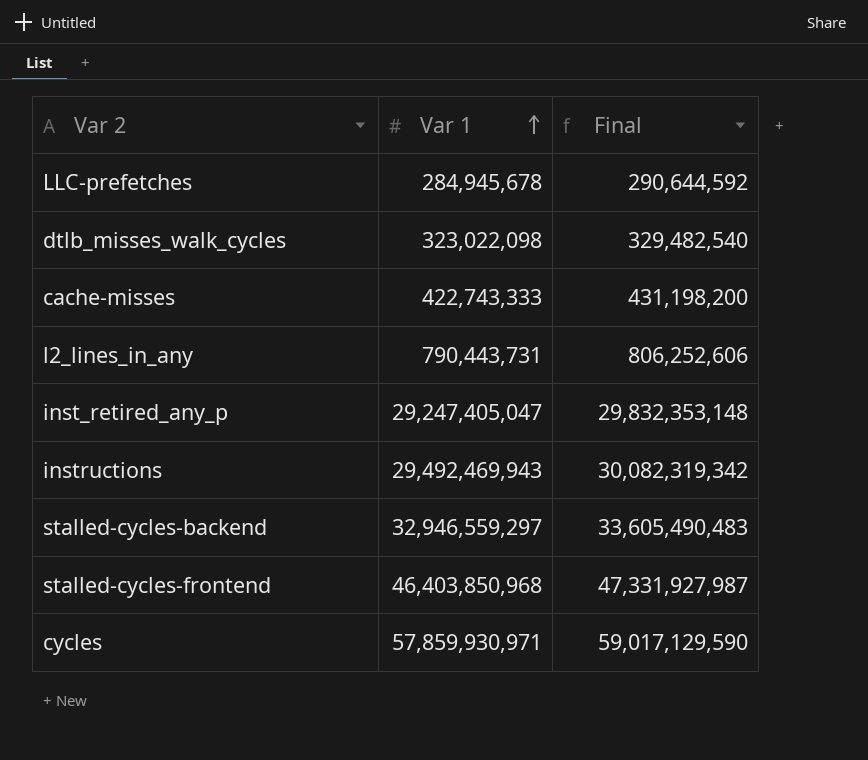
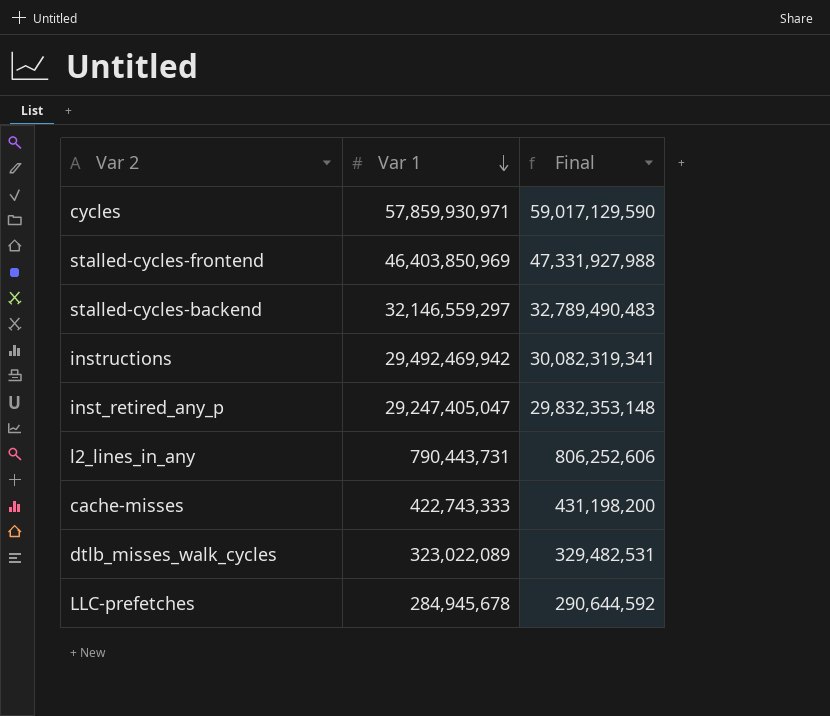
row order: Var 1 ascending -> Var 1 descending
stalled-cycles-frontend | Var 1: 46,403,850,968 -> 46,403,850,969
stalled-cycles-frontend | Final: 47,331,927,987 -> 47,331,927,988
stalled-cycles-backend | Var 1: 32,946,559,297 -> 32,146,559,297
stalled-cycles-backend | Final: 33,605,490,483 -> 32,789,490,483
instructions | Var 1: 29,492,469,943 -> 29,492,469,942
instructions | Final: 30,082,319,342 -> 30,082,319,341
dtlb_misses_walk_cycles | Var 1: 323,022,098 -> 323,022,089
dtlb_misses_walk_cycles | Final: 329,482,540 -> 329,482,531

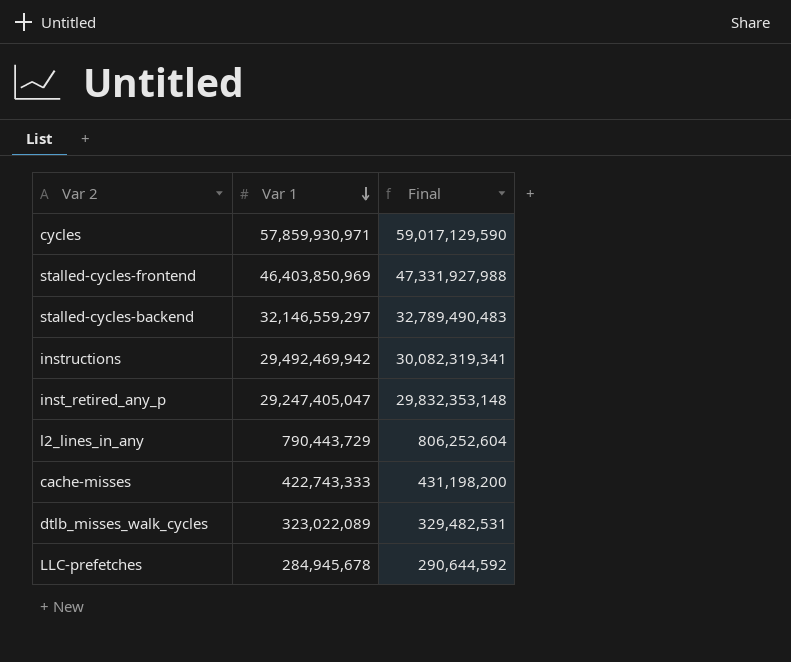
l2_lines_in_any | Var 1: 790,443,731 -> 790,443,729
l2_lines_in_any | Final: 806,252,606 -> 806,252,604

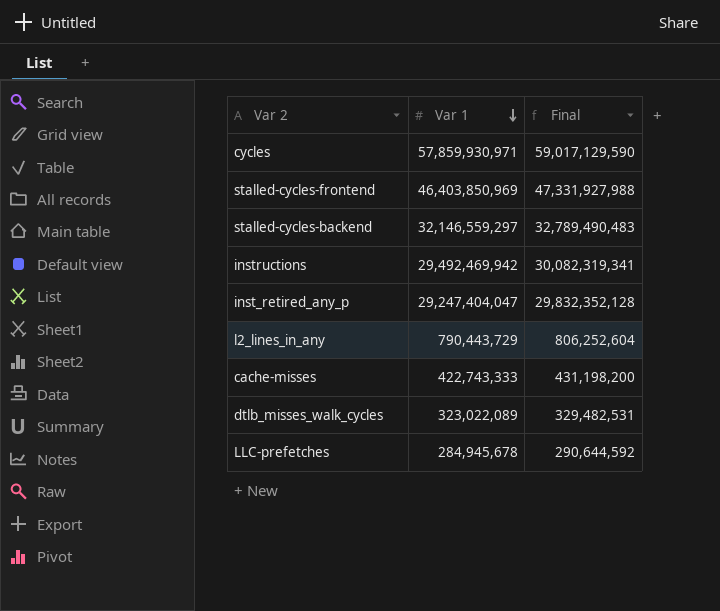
inst_retired_any_p | Var 1: 29,247,405,047 -> 29,247,404,047
inst_retired_any_p | Final: 29,832,353,148 -> 29,832,352,128

